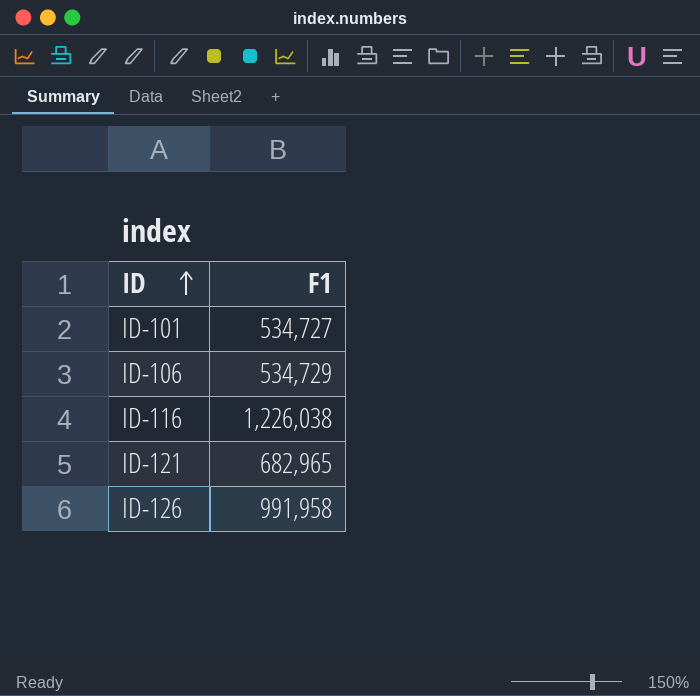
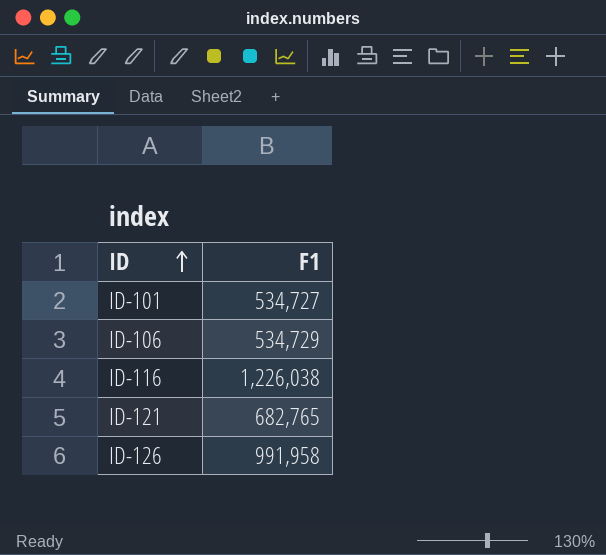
ID-121 | F1: 682,965 -> 682,765

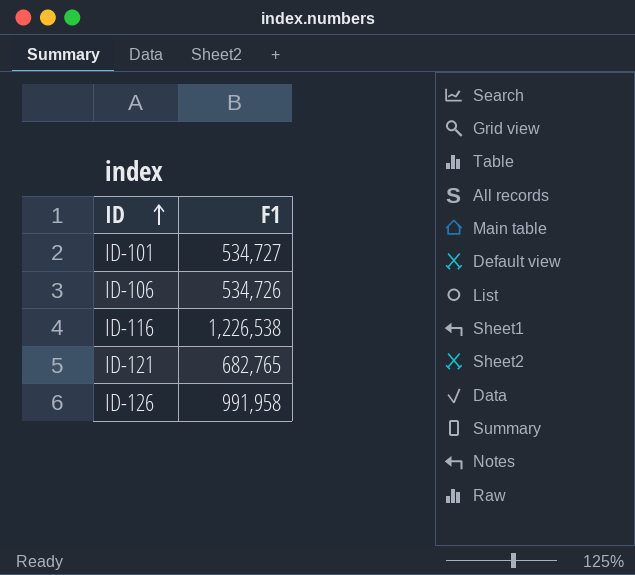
ID-106 | F1: 534,729 -> 534,726
ID-116 | F1: 1,226,038 -> 1,226,538

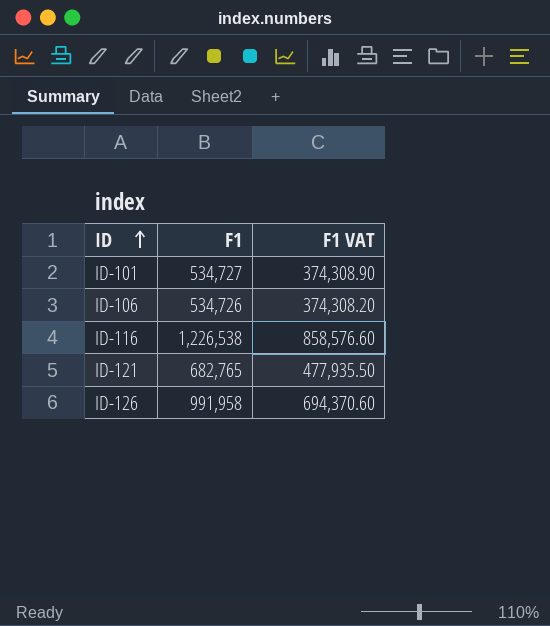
column F1 VAT | formula: none -> [F1] * 0.7

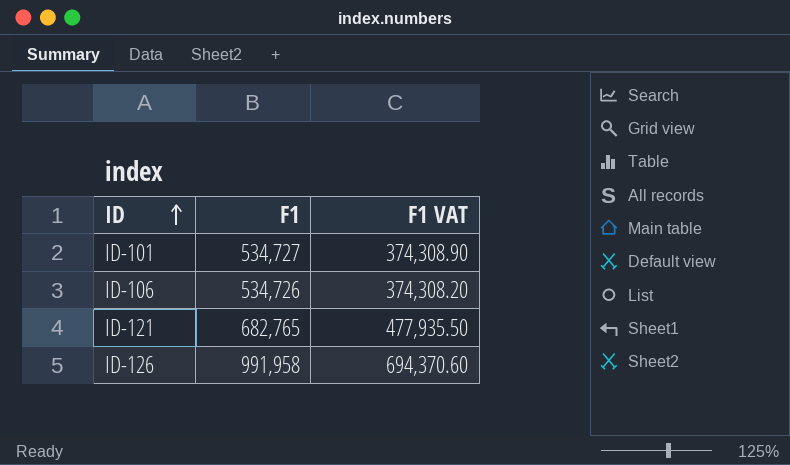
row ID-116: 1,226,538 | 858,576.60 -> none

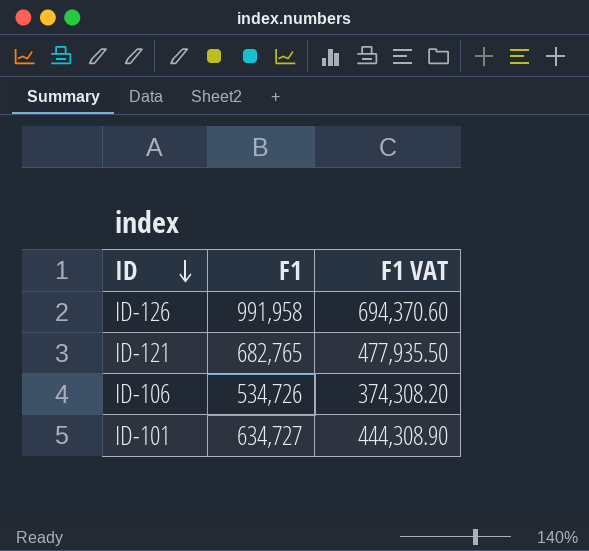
row order: ID ascending -> ID descending
ID-101 | F1: 534,727 -> 634,727
ID-101 | F1 VAT: 374,308.90 -> 444,308.90

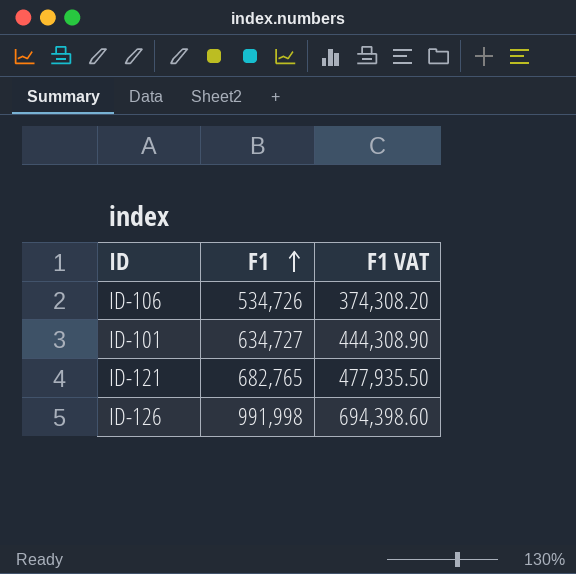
row order: ID descending -> F1 ascending
ID-126 | F1: 991,958 -> 991,998
ID-126 | F1 VAT: 694,370.60 -> 694,398.60

